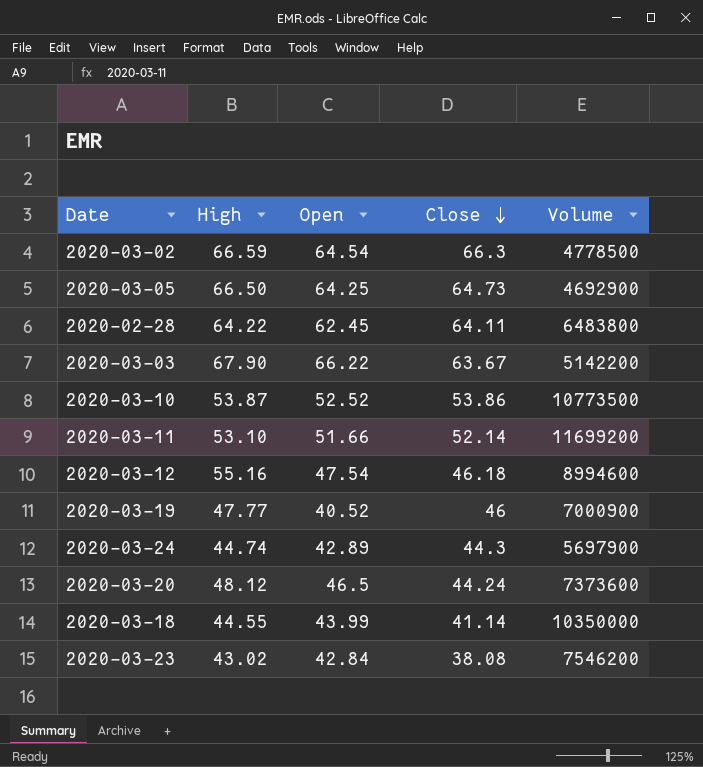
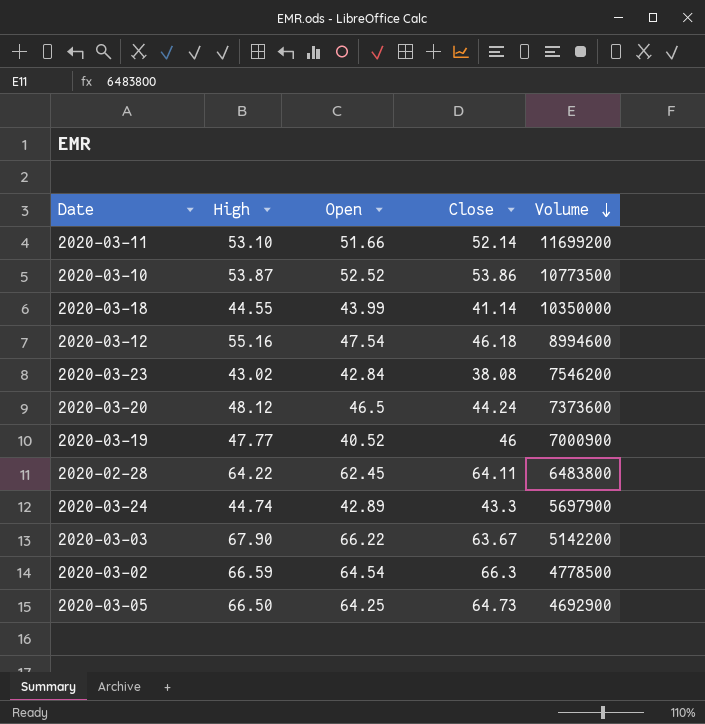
row order: Close descending -> Volume descending
2020-03-24 | Close: 44.3 -> 43.3

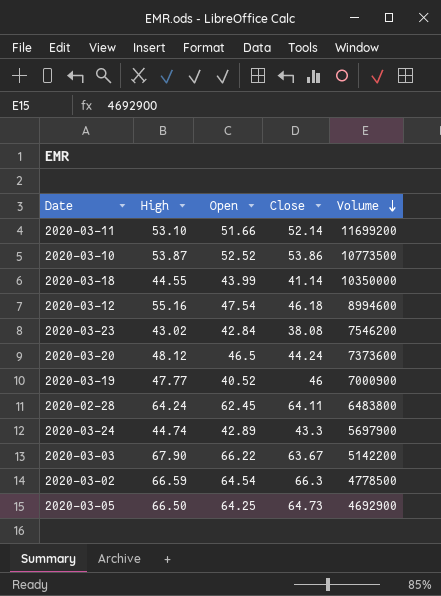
2020-02-28 | High: 64.22 -> 64.24

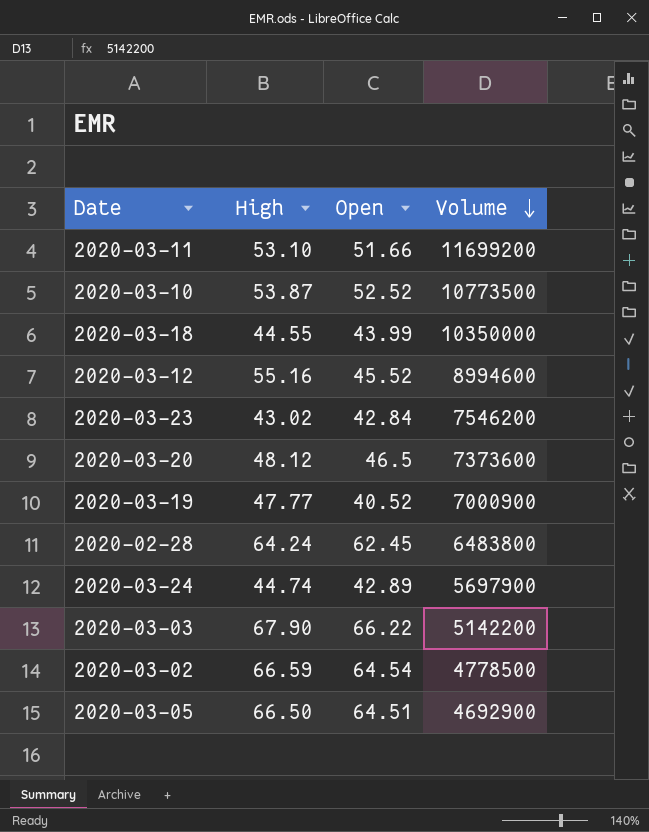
column Close | position: 4 -> none
2020-03-12 | Open: 47.54 -> 45.52
2020-03-05 | Open: 64.25 -> 64.51

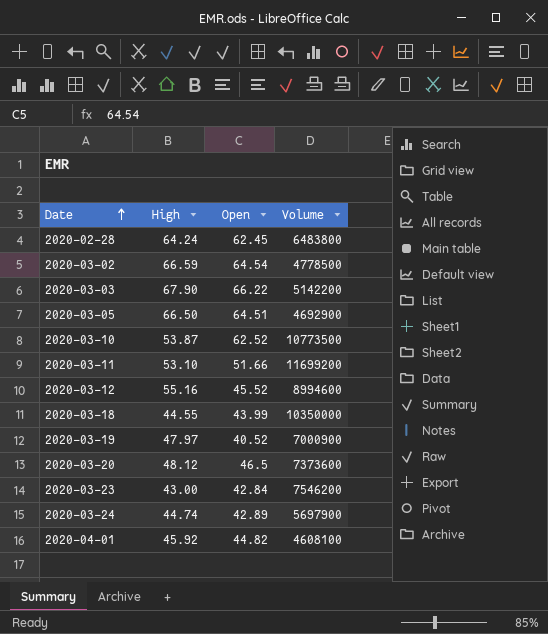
row order: Volume descending -> Date ascending
2020-03-10 | Open: 52.52 -> 62.52
2020-03-19 | High: 47.77 -> 47.97
2020-03-23 | High: 43.02 -> 43.00
row 2020-04-01: none -> 45.92 | 44.82 | 4608100

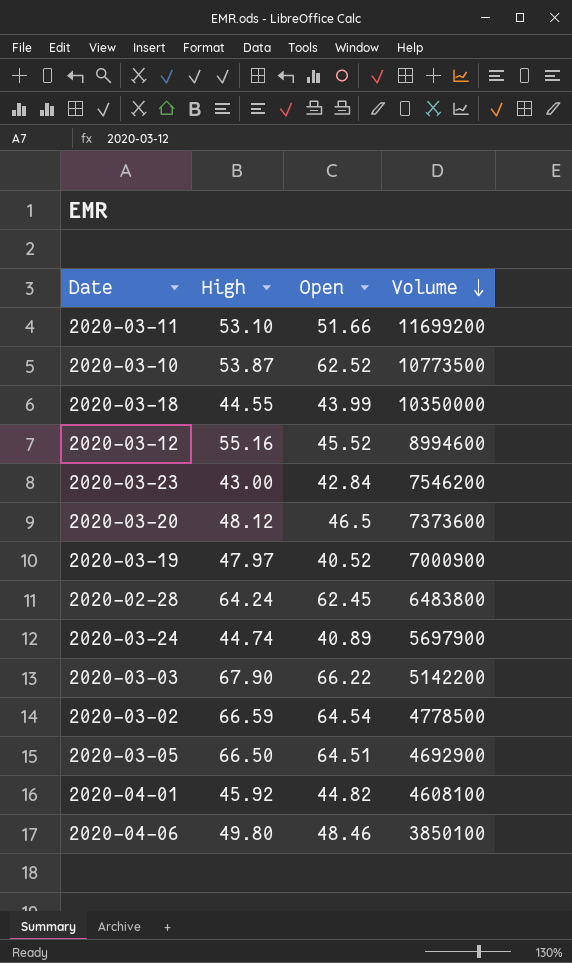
row order: Date ascending -> Volume descending
2020-03-24 | Open: 42.89 -> 40.89
row 2020-04-06: none -> 49.80 | 48.46 | 3850100

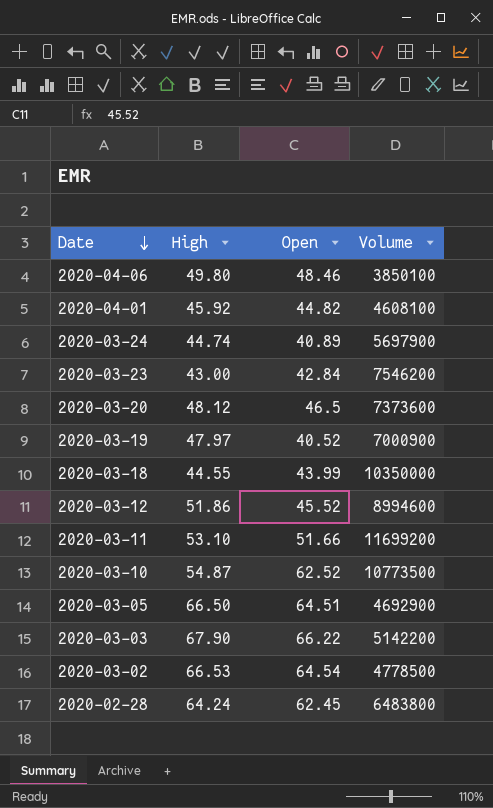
row order: Volume descending -> Date descending
2020-03-12 | High: 55.16 -> 51.86
2020-03-10 | High: 53.87 -> 54.87
2020-03-02 | High: 66.59 -> 66.53

